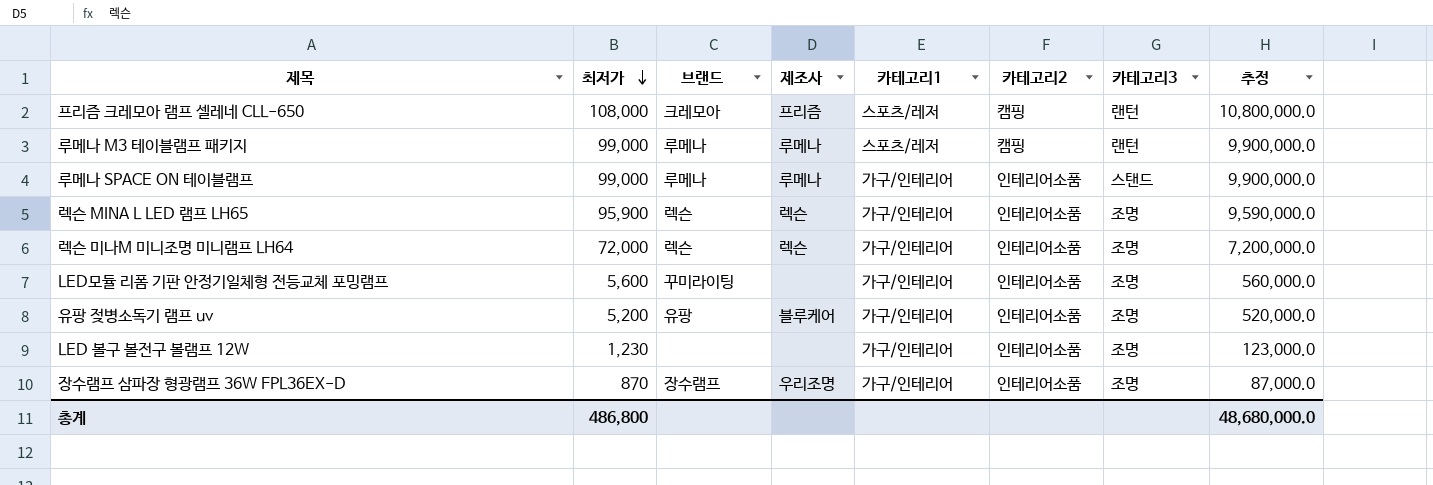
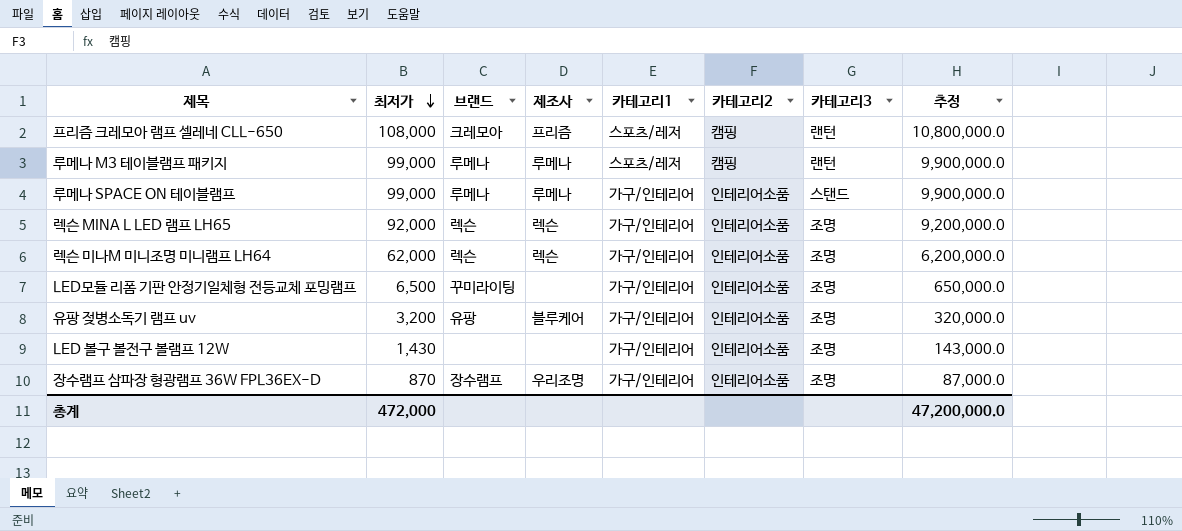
렉슨 MINA L LED 램프 LH65 | 최저가: 95,900 -> 92,000
렉슨 MINA L LED 램프 LH65 | 추정: 9,590,000.0 -> 9,200,000.0
렉슨 미나M 미니조명 미니램프 LH64 | 최저가: 72,000 -> 62,000
렉슨 미나M 미니조명 미니램프 LH64 | 추정: 7,200,000.0 -> 6,200,000.0
LED모듈 리폼 기판 안정기일체형 전등교체 포밍램프 | 최저가: 5,600 -> 6,500
LED모듈 리폼 기판 안정기일체형 전등교체 포밍램프 | 추정: 560,000.0 -> 650,000.0
유팡 젖병소독기 램프 uv | 최저가: 5,200 -> 3,200
유팡 젖병소독기 램프 uv | 추정: 520,000.0 -> 320,000.0
LED 볼구 볼전구 볼램프 12W | 최저가: 1,230 -> 1,430
LED 볼구 볼전구 볼램프 12W | 추정: 123,000.0 -> 143,000.0
총계 | 최저가: 486,800 -> 472,000
총계 | 추정: 48,680,000.0 -> 47,200,000.0

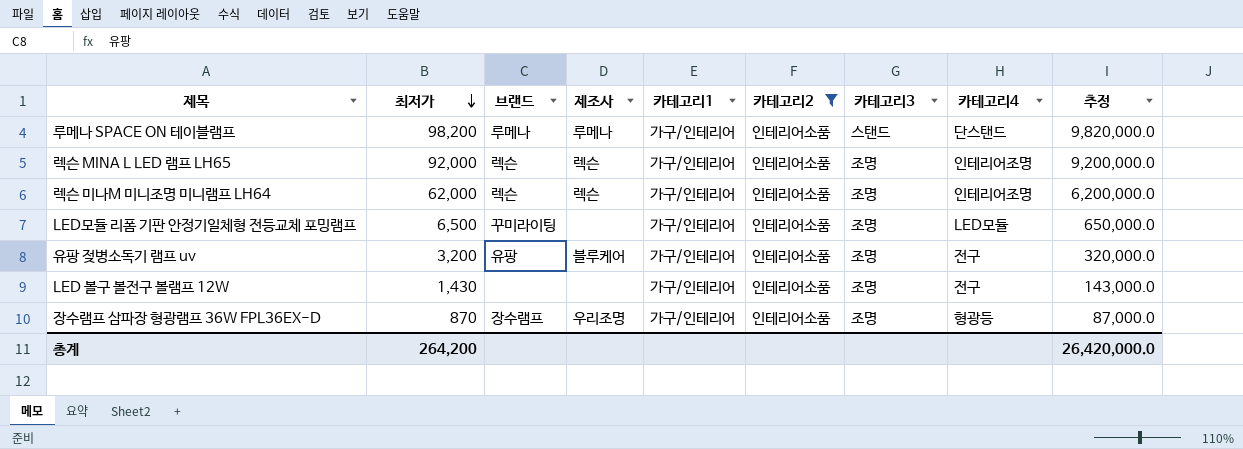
filter: none -> 카테고리2 = 인테리어소품
column 카테고리4 | position: none -> 8
루메나 SPACE ON 테이블램프 | 최저가: 99,000 -> 98,200
루메나 SPACE ON 테이블램프 | 추정: 9,900,000.0 -> 9,820,000.0
총계 | 최저가: 472,000 -> 264,200
총계 | 추정: 47,200,000.0 -> 26,420,000.0

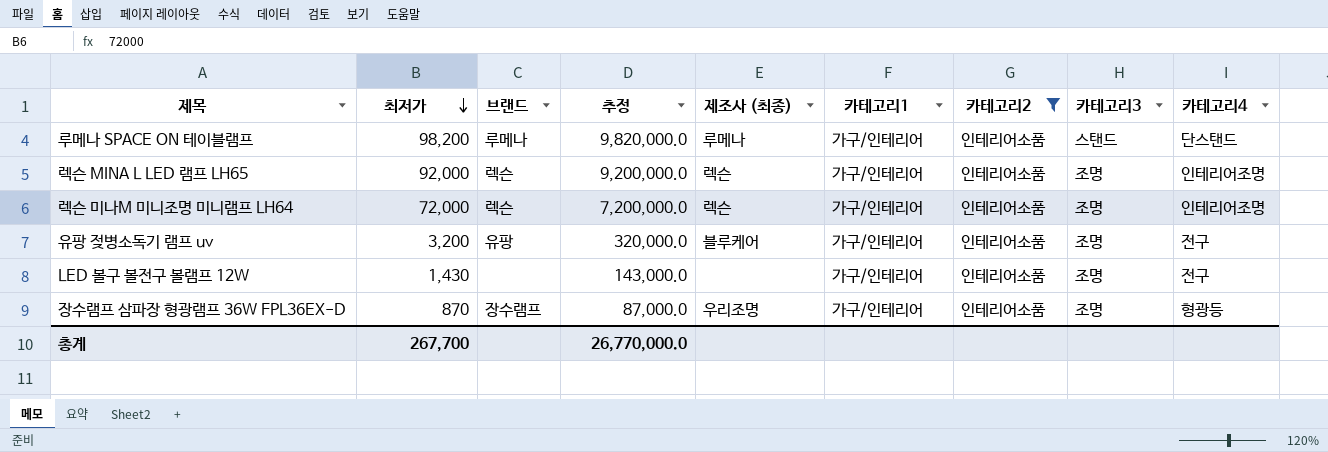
column 추정 | position: 9 -> 4
column name: 제조사 -> 제조사 (최종)
row LED모듈 리폼 기판 안정기일체형 전등교체 포밍램프: 6,500 | 꾸미라이팅 | none | 가구/인테리어 | 인테리어소품 | 조명 | LED모듈 | 650,000.0 -> none
렉슨 미나M 미니조명 미니램프 LH64 | 최저가: 62,000 -> 72,000
렉슨 미나M 미니조명 미니램프 LH64 | 추정: 6,200,000.0 -> 7,200,000.0
총계 | 최저가: 264,200 -> 267,700
총계 | 추정: 26,420,000.0 -> 26,770,000.0

